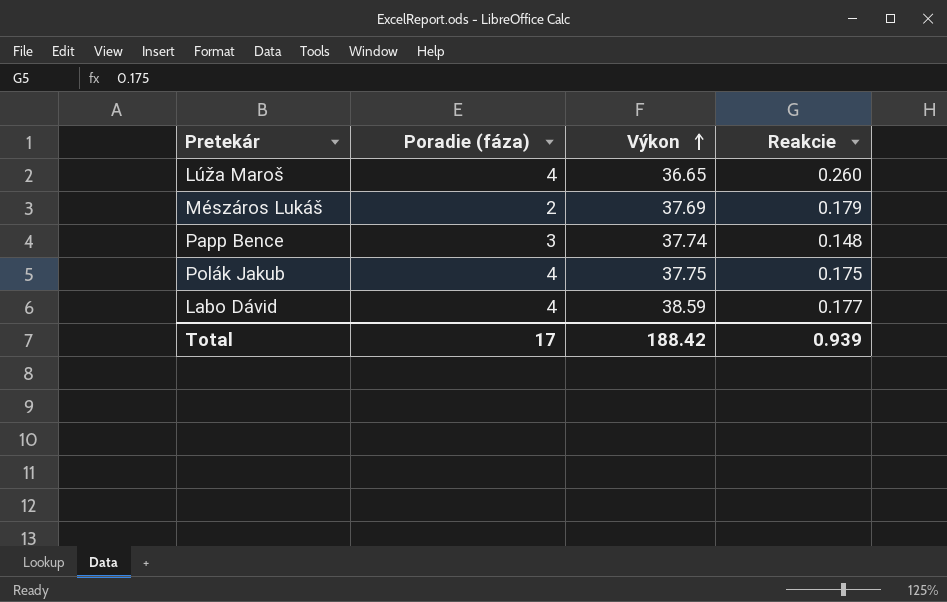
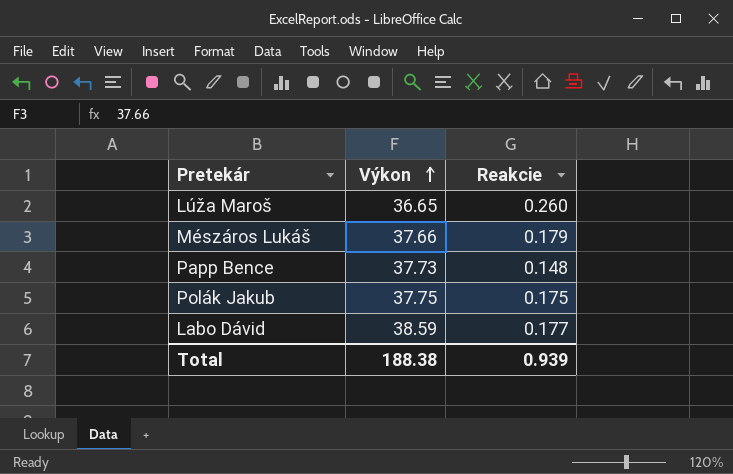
column Poradie (fáza) | position: 2 -> none
Mészáros Lukáš | Výkon: 37.69 -> 37.66
Papp Bence | Výkon: 37.74 -> 37.73
Total | Výkon: 188.42 -> 188.38

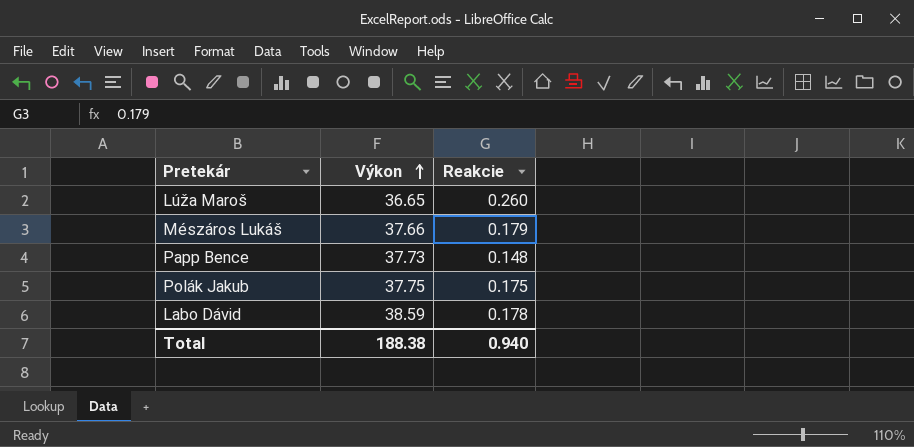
Labo Dávid | Reakcie: 0.177 -> 0.178
Total | Reakcie: 0.939 -> 0.940

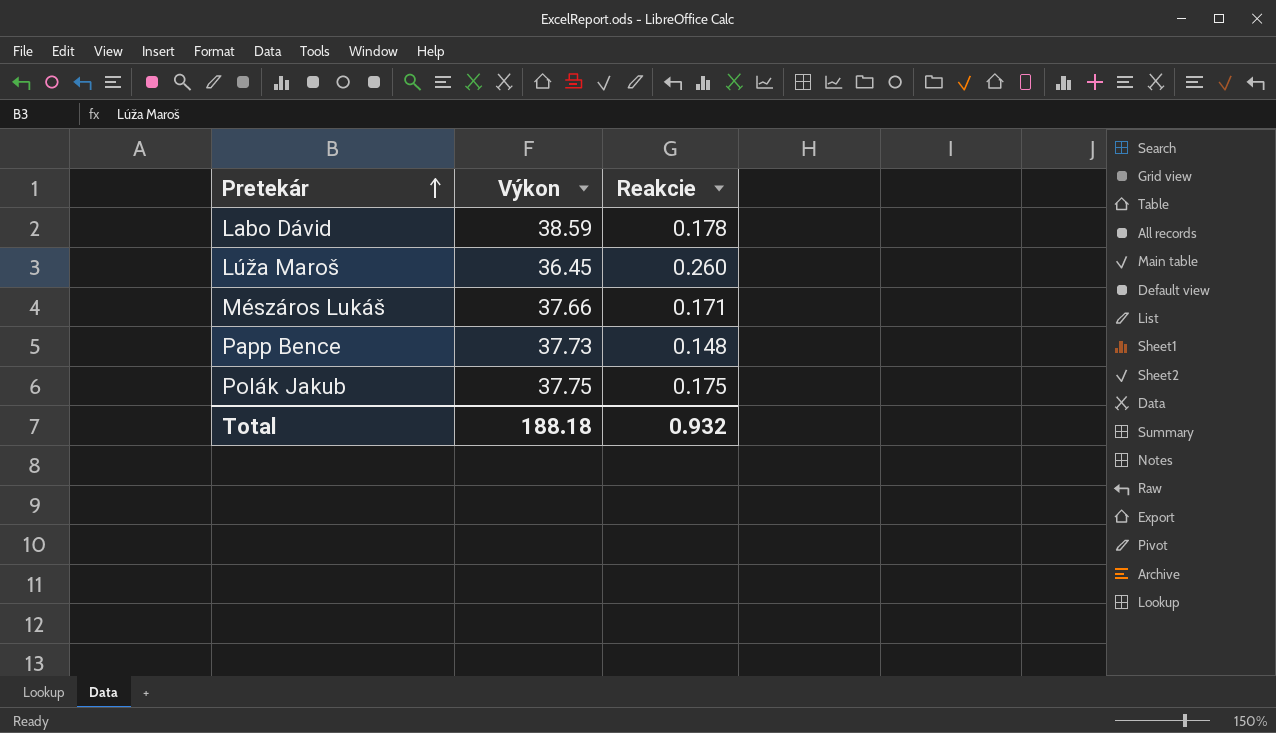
row order: Výkon ascending -> Pretekár ascending
Lúža Maroš | Výkon: 36.65 -> 36.45
Mészáros Lukáš | Reakcie: 0.179 -> 0.171
Total | Výkon: 188.38 -> 188.18
Total | Reakcie: 0.940 -> 0.932

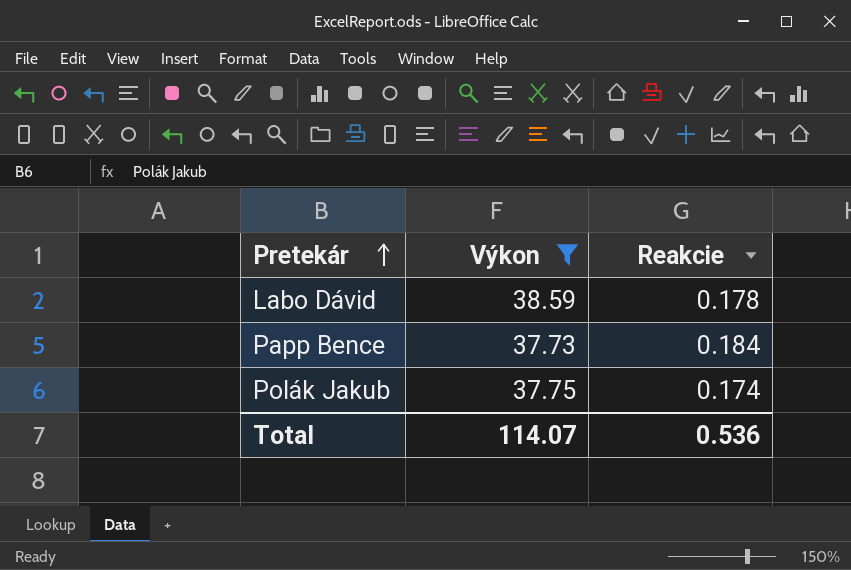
filter: none -> Výkon >= 37.73
Papp Bence | Reakcie: 0.148 -> 0.184
Polák Jakub | Reakcie: 0.175 -> 0.174
Total | Výkon: 188.18 -> 114.07
Total | Reakcie: 0.932 -> 0.536

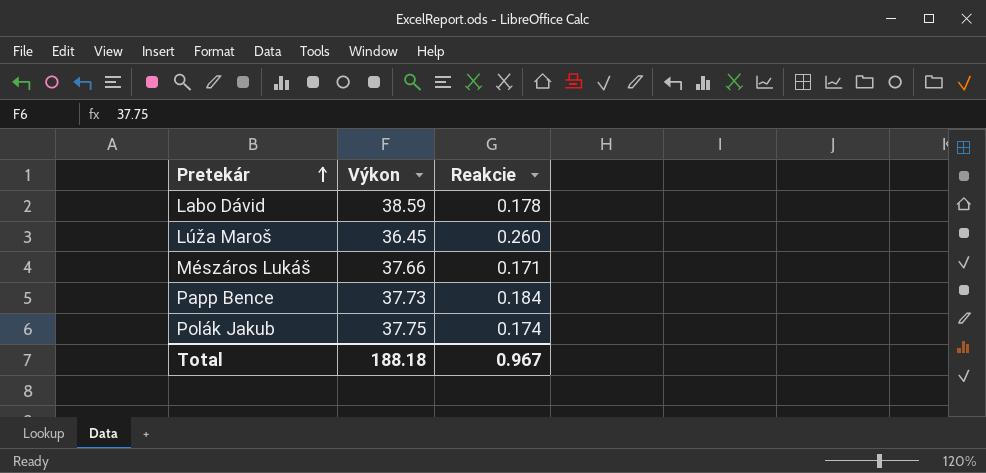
filter: Výkon >= 37.73 -> none
Total | Výkon: 114.07 -> 188.18
Total | Reakcie: 0.536 -> 0.967

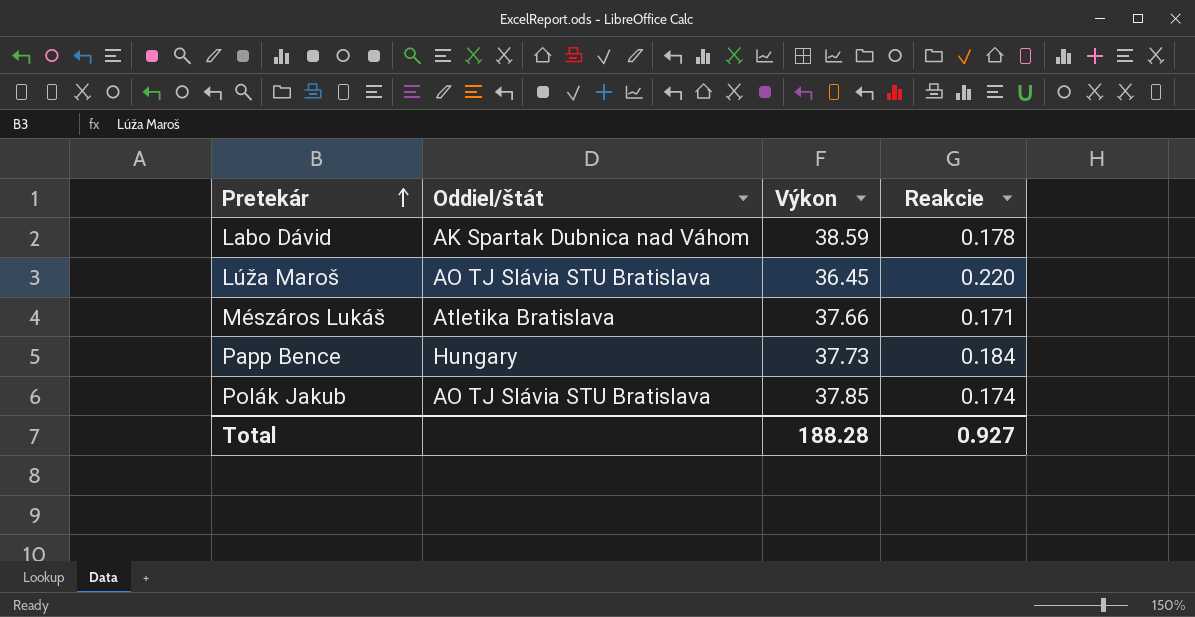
column Oddiel/štát | position: none -> 2
Lúža Maroš | Reakcie: 0.260 -> 0.220
Polák Jakub | Výkon: 37.75 -> 37.85
Total | Výkon: 188.18 -> 188.28
Total | Reakcie: 0.967 -> 0.927

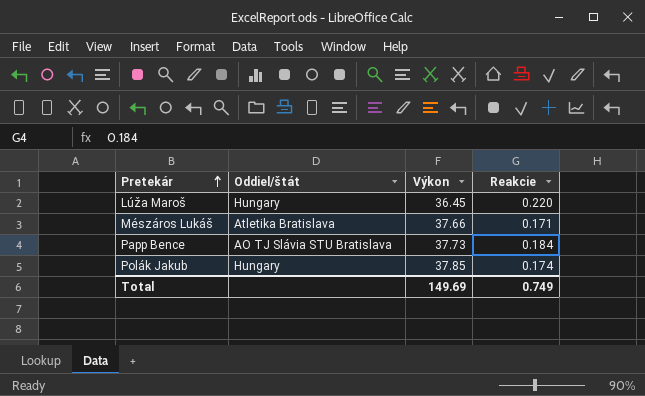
row Labo Dávid: AK Spartak Dubnica nad Váhom | 38.59 | 0.178 -> none
Lúža Maroš | Oddiel/štát: AO TJ Slávia STU Bratislava -> Hungary
Papp Bence | Oddiel/štát: Hungary -> AO TJ Slávia STU Bratislava
Polák Jakub | Oddiel/štát: AO TJ Slávia STU Bratislava -> Hungary
Total | Výkon: 188.28 -> 149.69
Total | Reakcie: 0.927 -> 0.749

